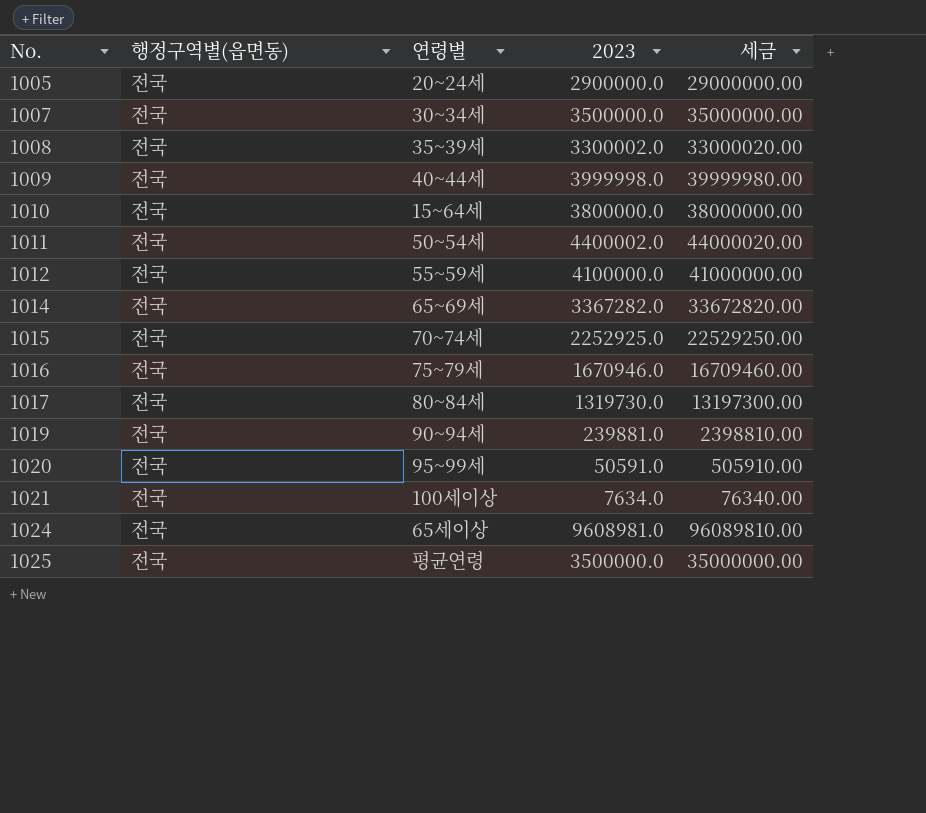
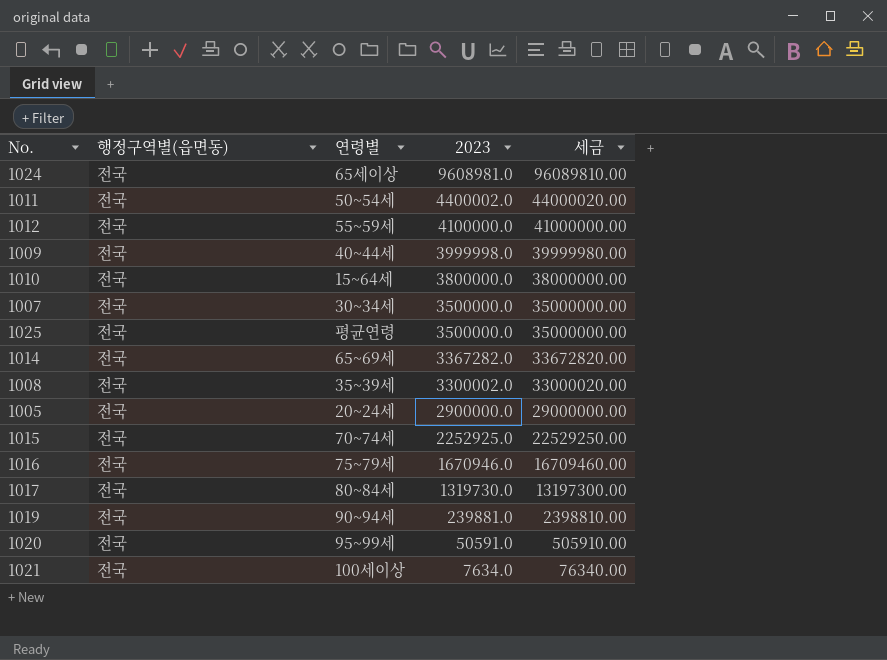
row order: No. ascending -> 2023 descending

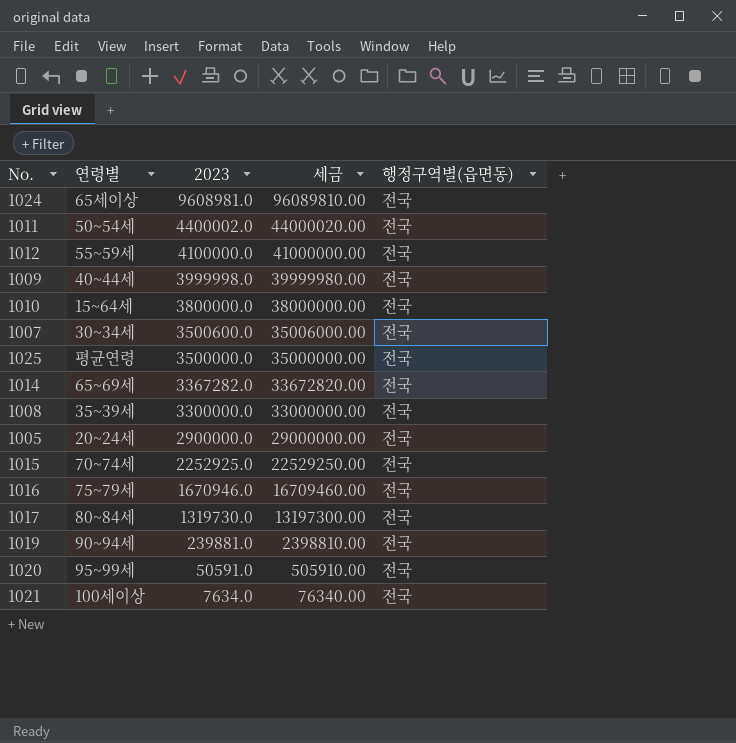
column 행정구역별(읍면동) | position: 2 -> 5
1007 | 2023: 3500000.0 -> 3500600.0
1007 | 세금: 35000000.00 -> 35006000.00
1008 | 2023: 3300002.0 -> 3300000.0
1008 | 세금: 33000020.00 -> 33000000.00

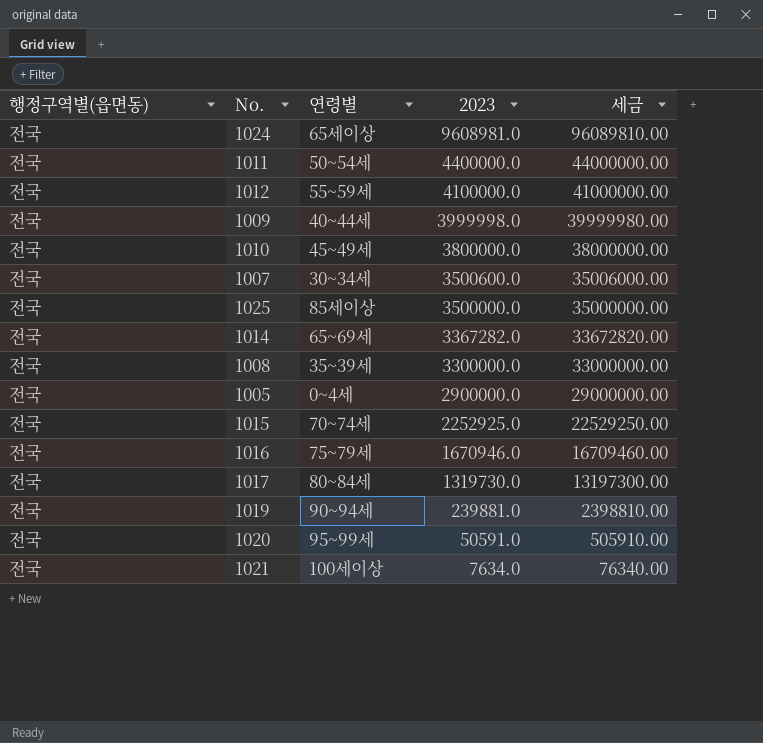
column 행정구역별(읍면동) | position: 5 -> 1
1011 | 2023: 4400002.0 -> 4400000.0
1011 | 세금: 44000020.00 -> 44000000.00
1010 | 연령별: 15~64세 -> 45~49세
1025 | 연령별: 평균연령 -> 85세이상
1005 | 연령별: 20~24세 -> 0~4세

